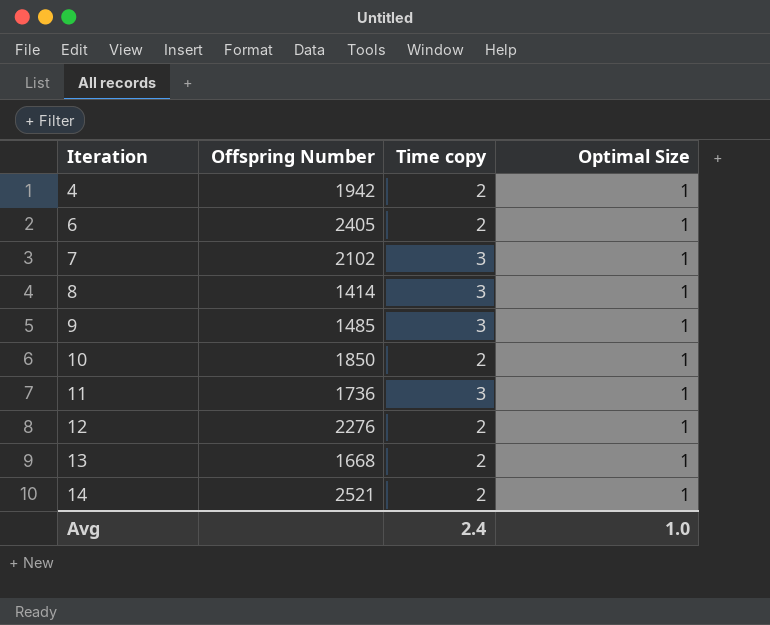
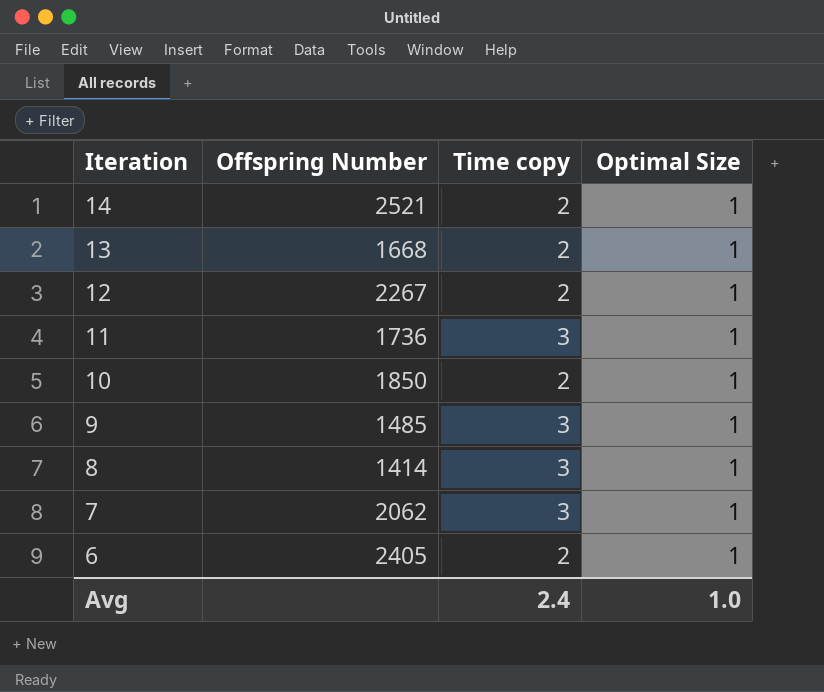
row order: Iteration ascending -> Iteration descending
row 4: 1942 | 2 | 1 -> none
12 | Offspring Number: 2276 -> 2267
7 | Offspring Number: 2102 -> 2062

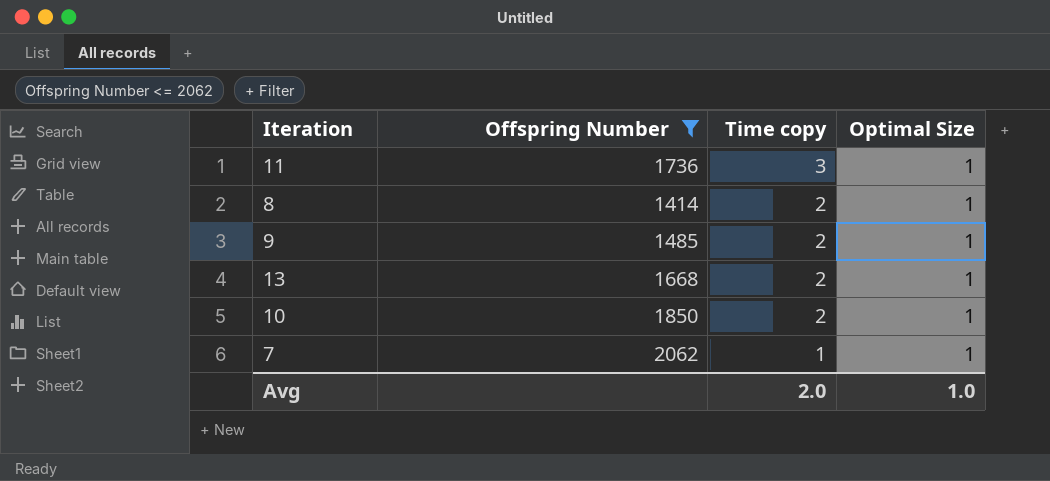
filter: none -> Offspring Number <= 2062
row order: Iteration descending -> Time copy descending
8 | Time copy: 3 -> 2
9 | Time copy: 3 -> 2
7 | Time copy: 3 -> 1
Avg | Time copy: 2.4 -> 2.0

